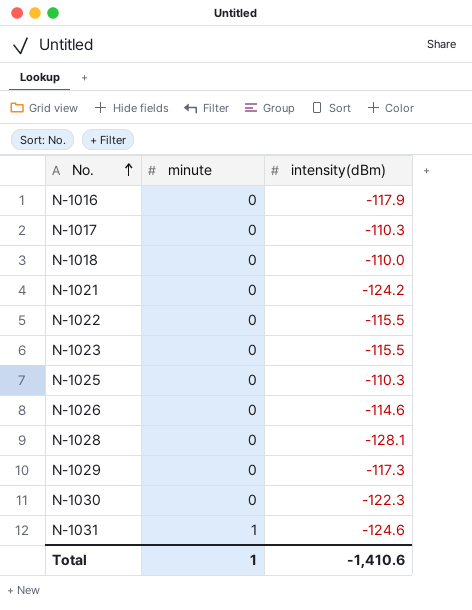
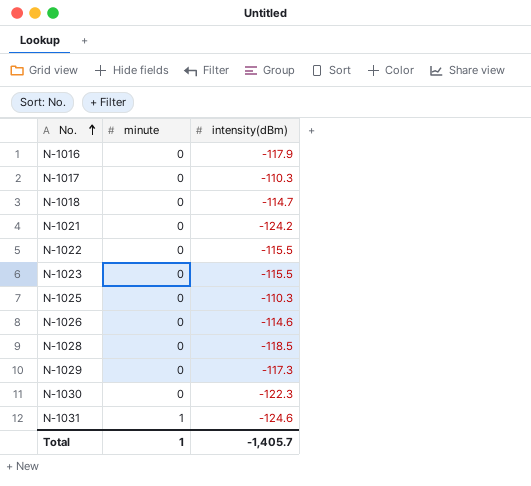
N-1018 | intensity(dBm): -110.0 -> -114.7
N-1028 | intensity(dBm): -128.1 -> -118.5
Total | intensity(dBm): -1,410.6 -> -1,405.7

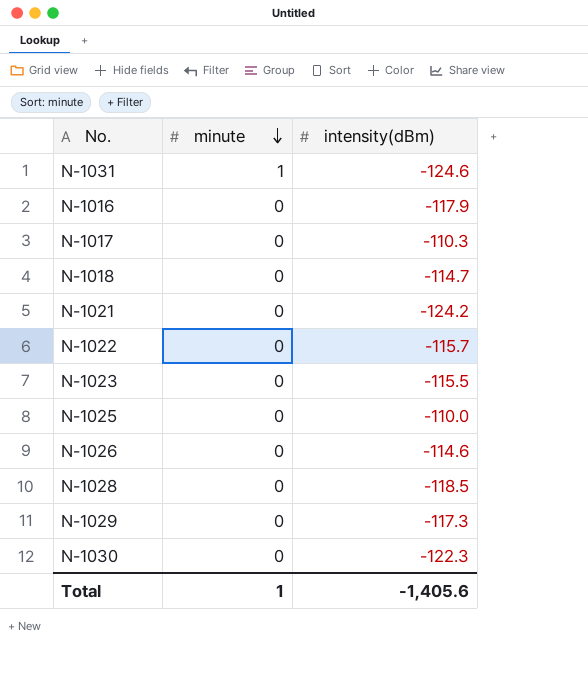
row order: No. ascending -> minute descending
N-1022 | intensity(dBm): -115.5 -> -115.7
N-1025 | intensity(dBm): -110.3 -> -110.0
Total | intensity(dBm): -1,405.7 -> -1,405.6

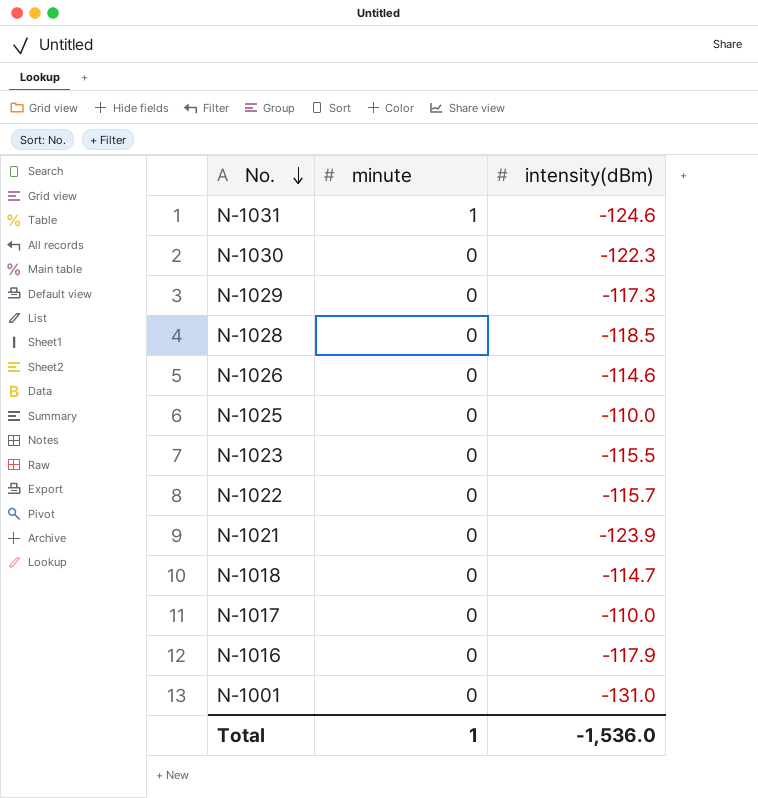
row order: minute descending -> No. descending
N-1021 | intensity(dBm): -124.2 -> -123.9
N-1017 | intensity(dBm): -110.3 -> -110.0
row N-1001: none -> 0 | -131.0
Total | intensity(dBm): -1,405.6 -> -1,536.0

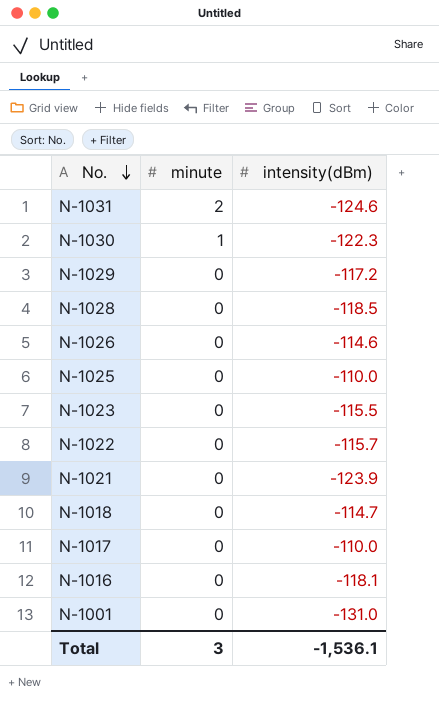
N-1031 | minute: 1 -> 2
N-1030 | minute: 0 -> 1
N-1029 | intensity(dBm): -117.3 -> -117.2
N-1016 | intensity(dBm): -117.9 -> -118.1
Total | minute: 1 -> 3
Total | intensity(dBm): -1,536.0 -> -1,536.1

